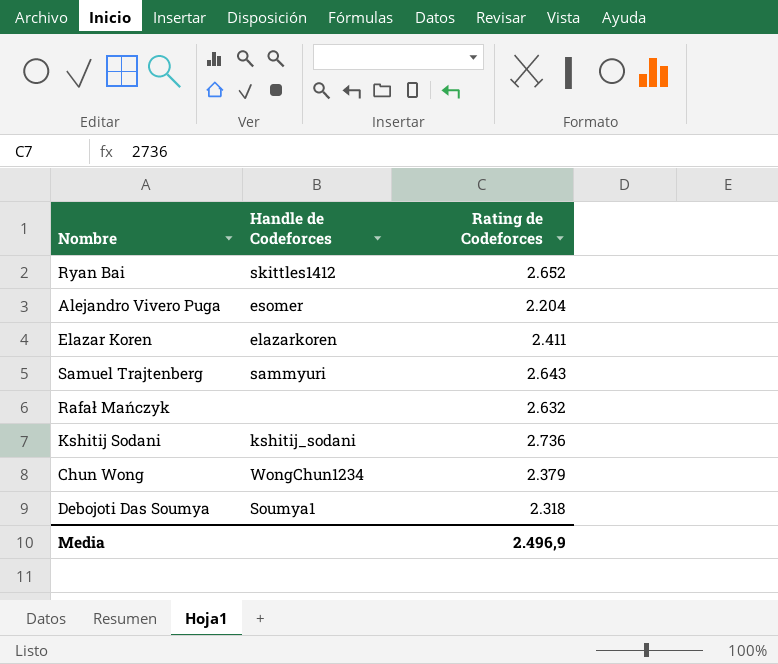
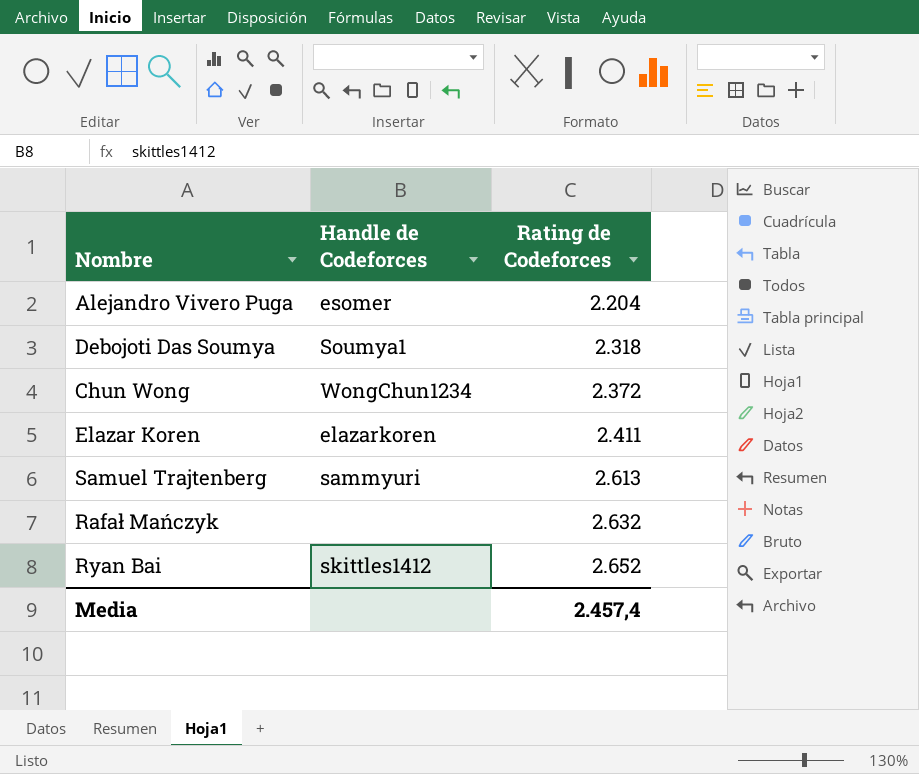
row order: none -> Rating de Codeforces ascending
row Kshitij Sodani: kshitij_sodani | 2.736 -> none
Chun Wong | Rating de Codeforces: 2.379 -> 2.372
Samuel Trajtenberg | Rating de Codeforces: 2.643 -> 2.613
Media | Rating de Codeforces: 2.496,9 -> 2.457,4

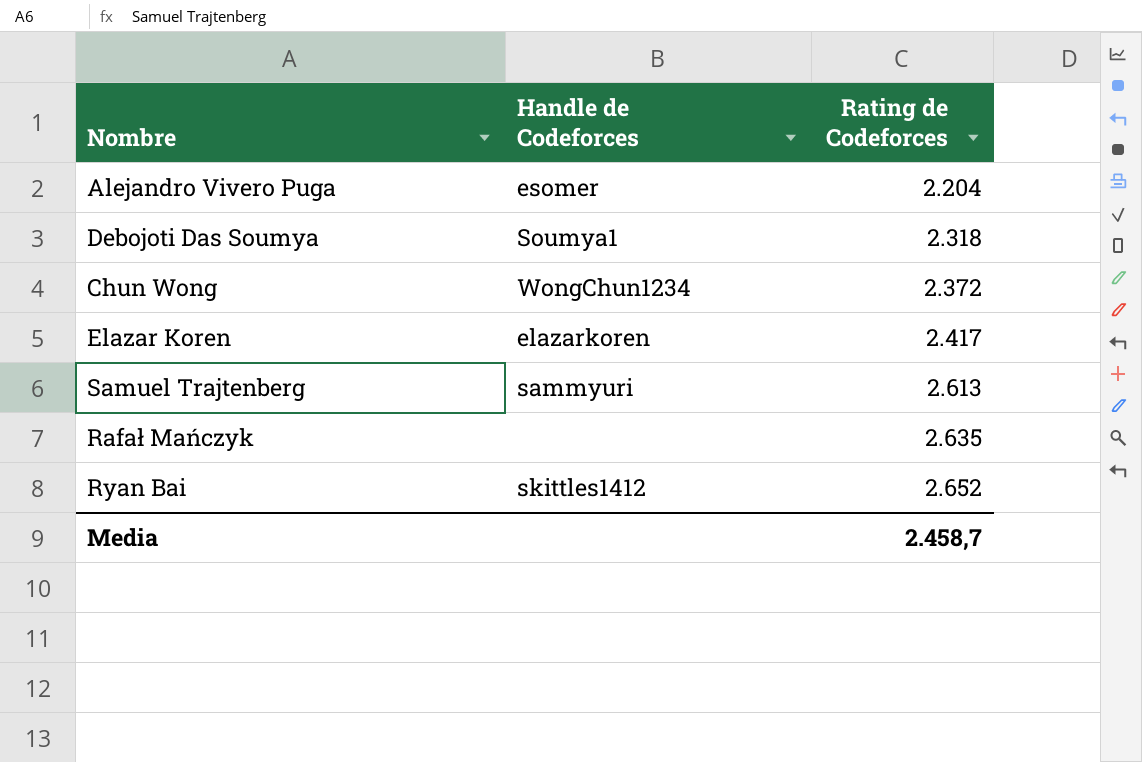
Elazar Koren | Rating de Codeforces: 2.411 -> 2.417
Rafał Mańczyk | Rating de Codeforces: 2.632 -> 2.635
Media | Rating de Codeforces: 2.457,4 -> 2.458,7

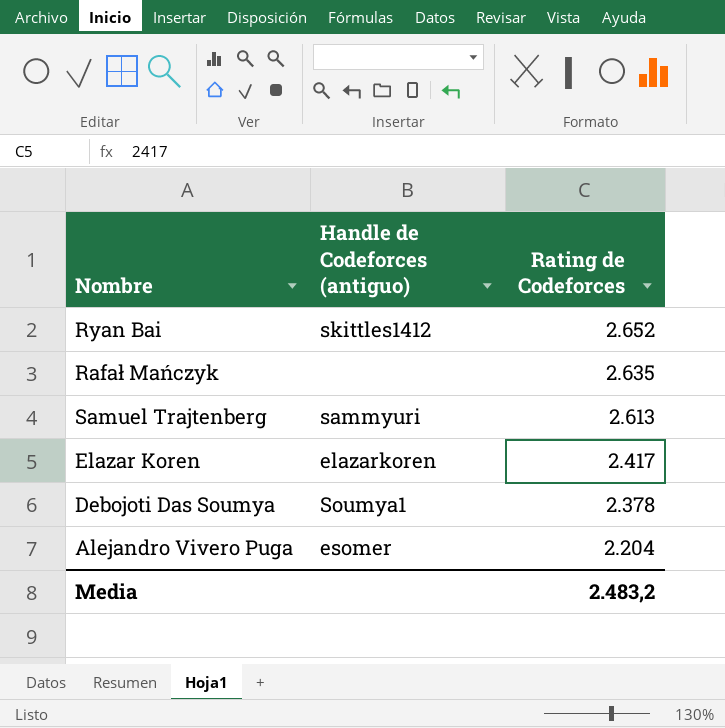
row order: Rating de Codeforces ascending -> Rating de Codeforces descending
column name: Handle de Codeforces -> Handle de Codeforces (antiguo)
row Chun Wong: WongChun1234 | 2.372 -> none
Debojoti Das Soumya | Rating de Codeforces: 2.318 -> 2.378
Media | Rating de Codeforces: 2.458,7 -> 2.483,2

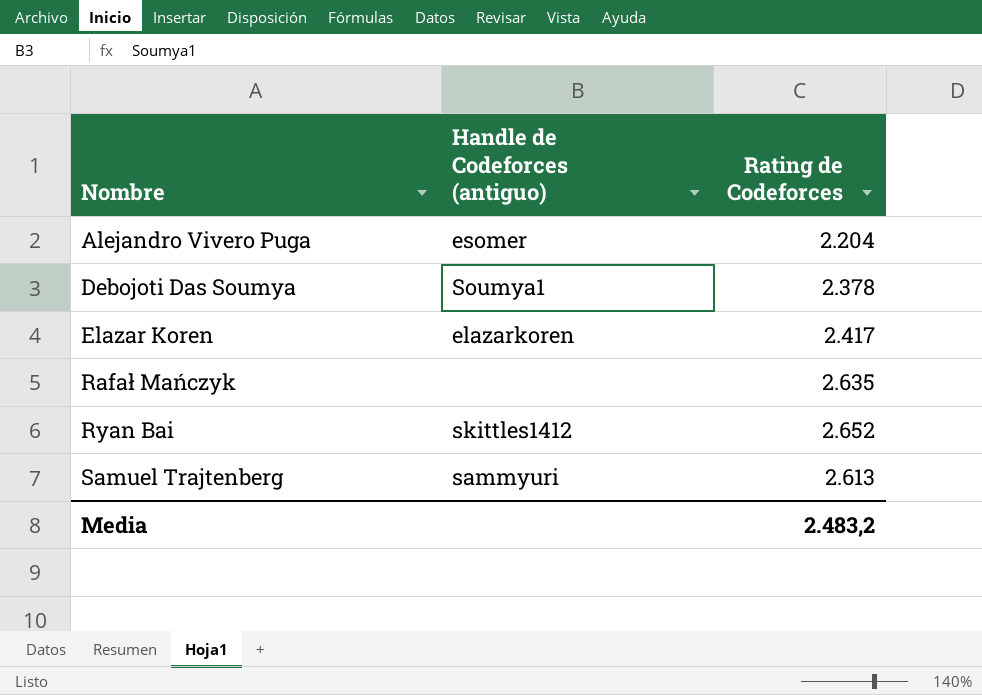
row order: Rating de Codeforces descending -> Nombre ascending

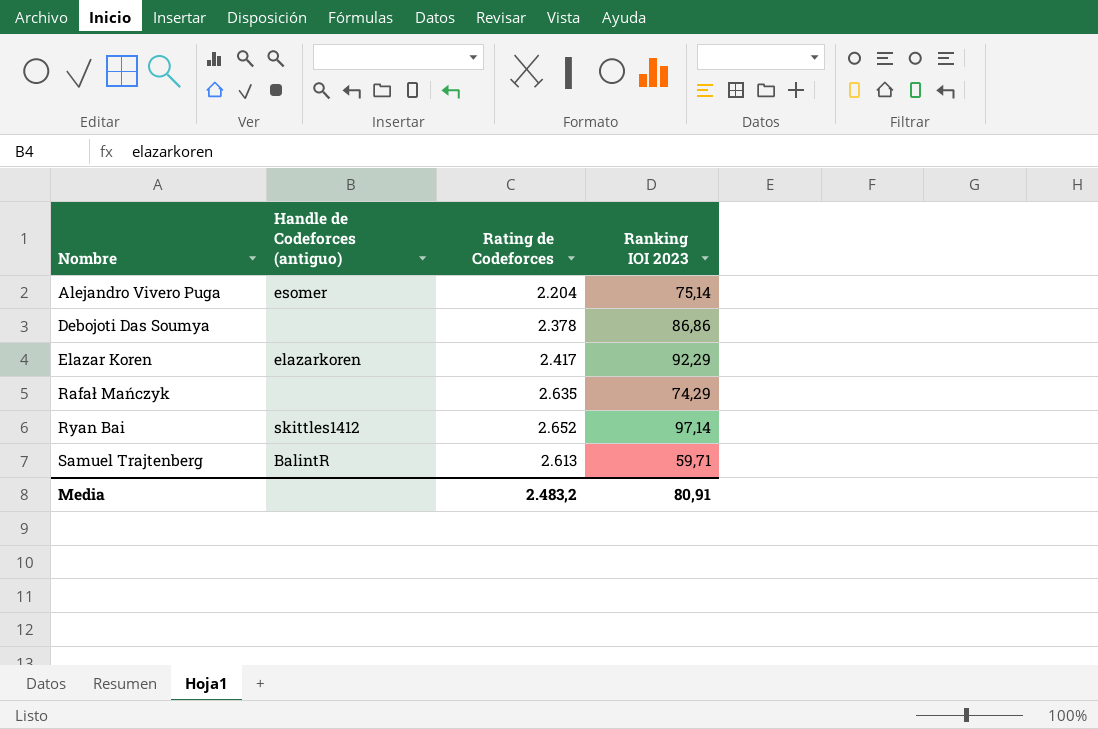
column Ranking IOI 2023 | position: none -> 4
Debojoti Das Soumya | Handle de Codeforces (antiguo): Soumya1 -> none
Samuel Trajtenberg | Handle de Codeforces (antiguo): sammyuri -> BalintR

